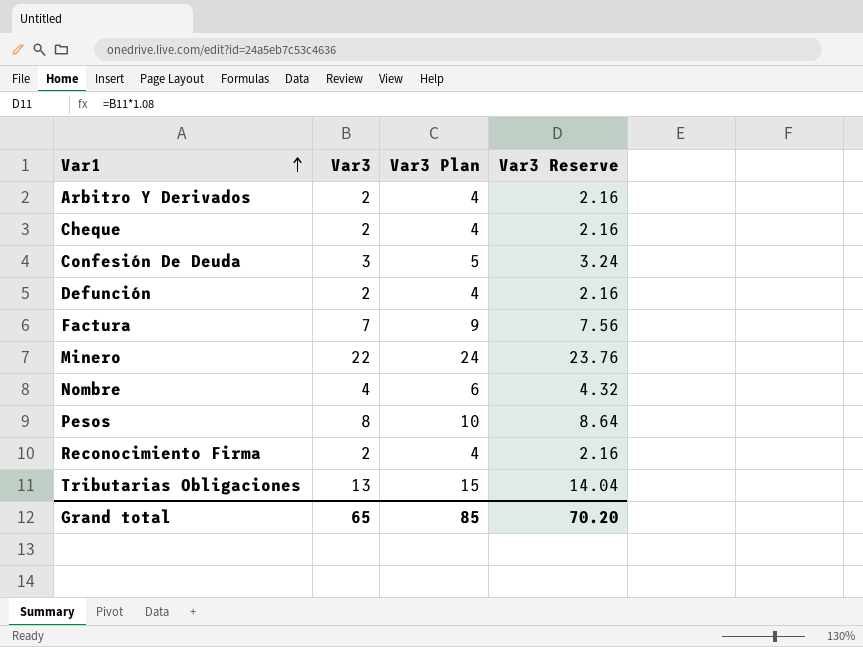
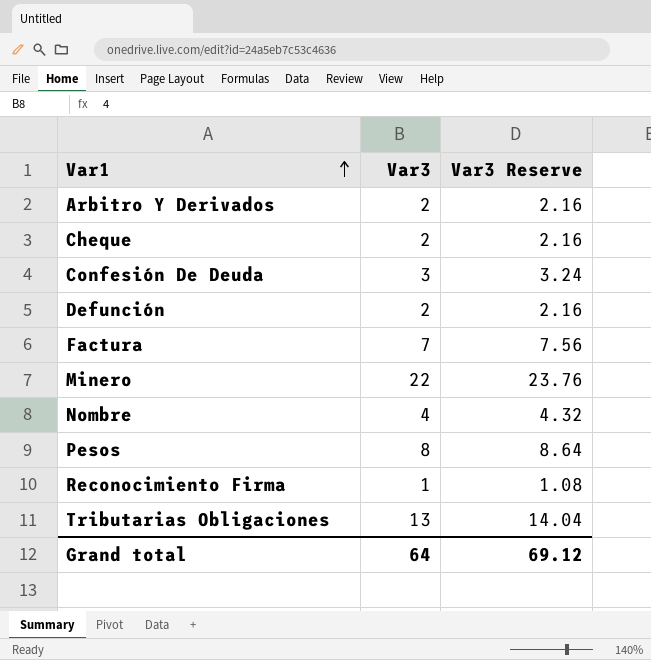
column Var3 Plan | formula: [Var3] + 2 -> none
Reconocimiento Firma | Var3: 2 -> 1
Reconocimiento Firma | Var3 Reserve: 2.16 -> 1.08
Grand total | Var3: 65 -> 64
Grand total | Var3 Reserve: 70.20 -> 69.12

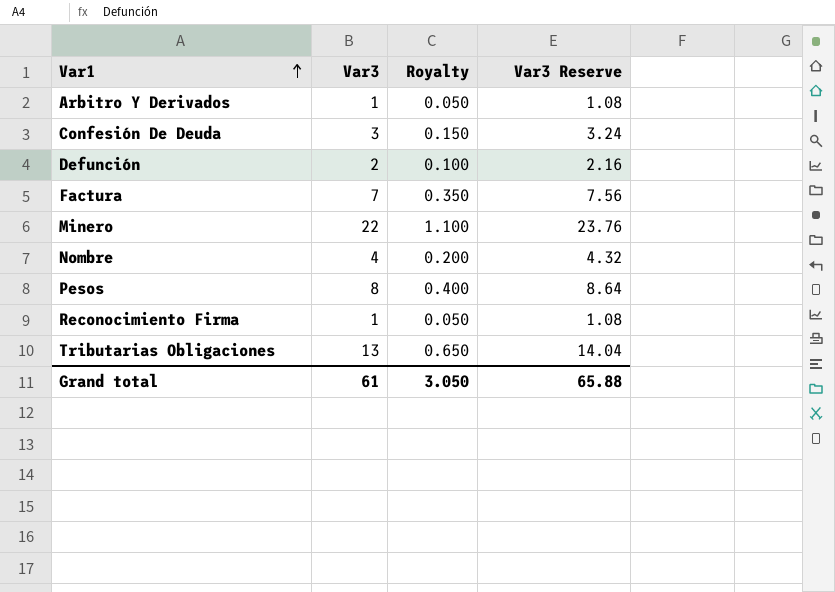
column Royalty | formula: none -> [Var3] * 0.05
row Cheque: 2 | 2.16 -> none
Arbitro Y Derivados | Var3: 2 -> 1
Arbitro Y Derivados | Var3 Reserve: 2.16 -> 1.08
Grand total | Var3: 64 -> 61
Grand total | Var3 Reserve: 69.12 -> 65.88

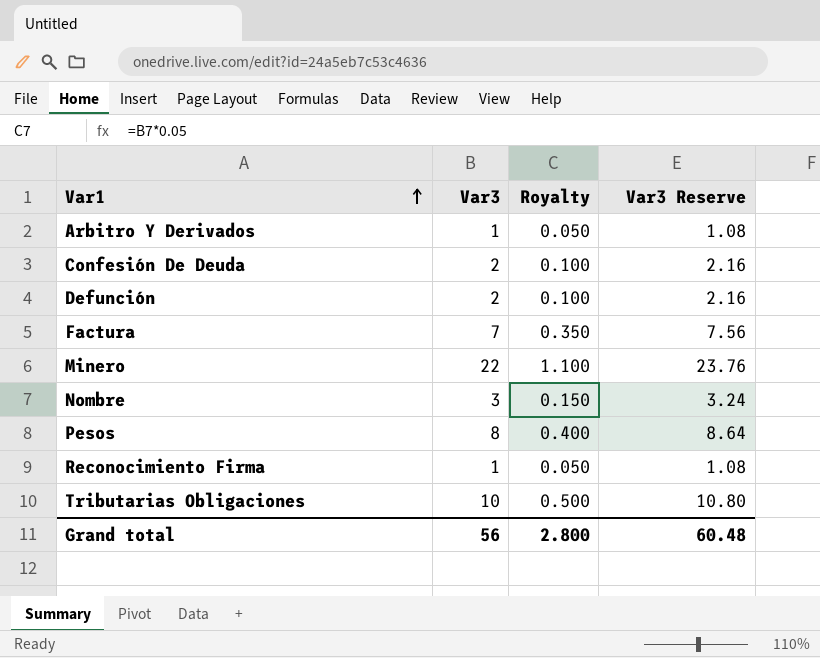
Confesión De Deuda | Var3: 3 -> 2
Confesión De Deuda | Royalty: 0.150 -> 0.100
Confesión De Deuda | Var3 Reserve: 3.24 -> 2.16
Nombre | Var3: 4 -> 3
Nombre | Royalty: 0.200 -> 0.150
Nombre | Var3 Reserve: 4.32 -> 3.24
Tributarias Obligaciones | Var3: 13 -> 10
Tributarias Obligaciones | Royalty: 0.650 -> 0.500
Tributarias Obligaciones | Var3 Reserve: 14.04 -> 10.80
Grand total | Var3: 61 -> 56
Grand total | Royalty: 3.050 -> 2.800
Grand total | Var3 Reserve: 65.88 -> 60.48

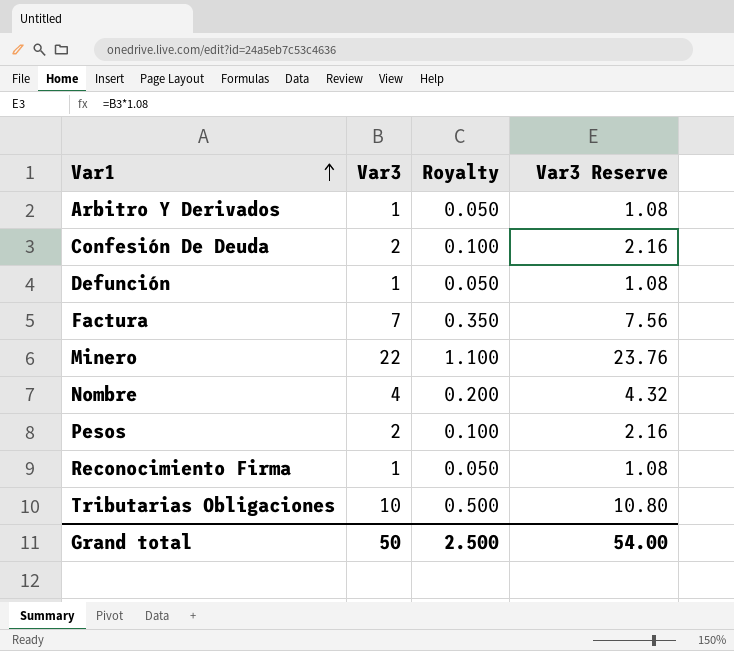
Defunción | Var3: 2 -> 1
Defunción | Royalty: 0.100 -> 0.050
Defunción | Var3 Reserve: 2.16 -> 1.08
Nombre | Var3: 3 -> 4
Nombre | Royalty: 0.150 -> 0.200
Nombre | Var3 Reserve: 3.24 -> 4.32
Pesos | Var3: 8 -> 2
Pesos | Royalty: 0.400 -> 0.100
Pesos | Var3 Reserve: 8.64 -> 2.16
Grand total | Var3: 56 -> 50
Grand total | Royalty: 2.800 -> 2.500
Grand total | Var3 Reserve: 60.48 -> 54.00

